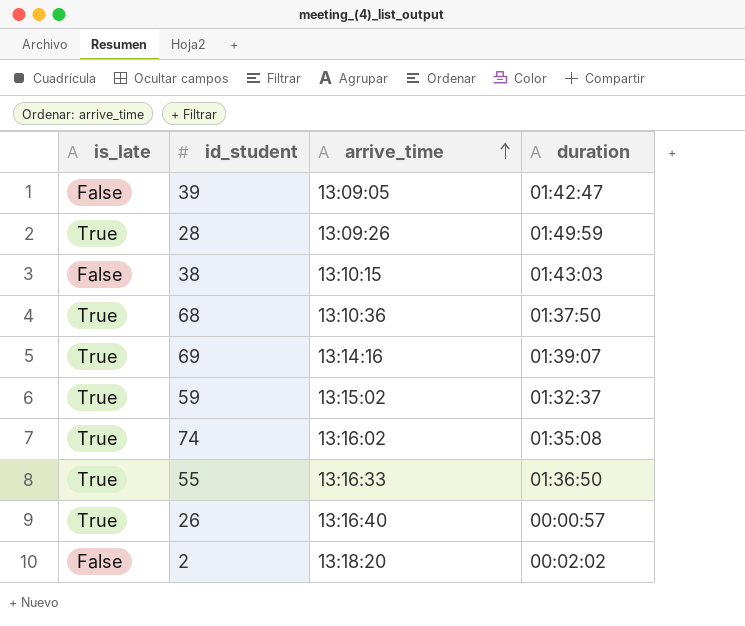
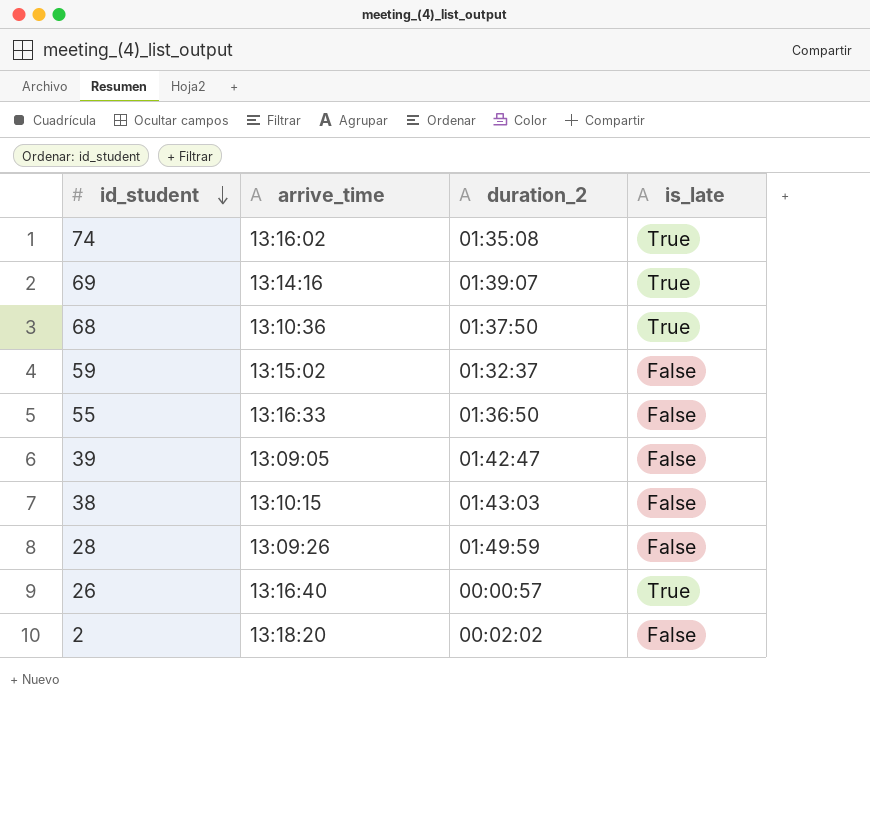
row order: arrive_time ascending -> id_student descending
column name: duration -> duration_2
column is_late | position: 1 -> 4
59 | is_late: True -> False
55 | is_late: True -> False
28 | is_late: True -> False

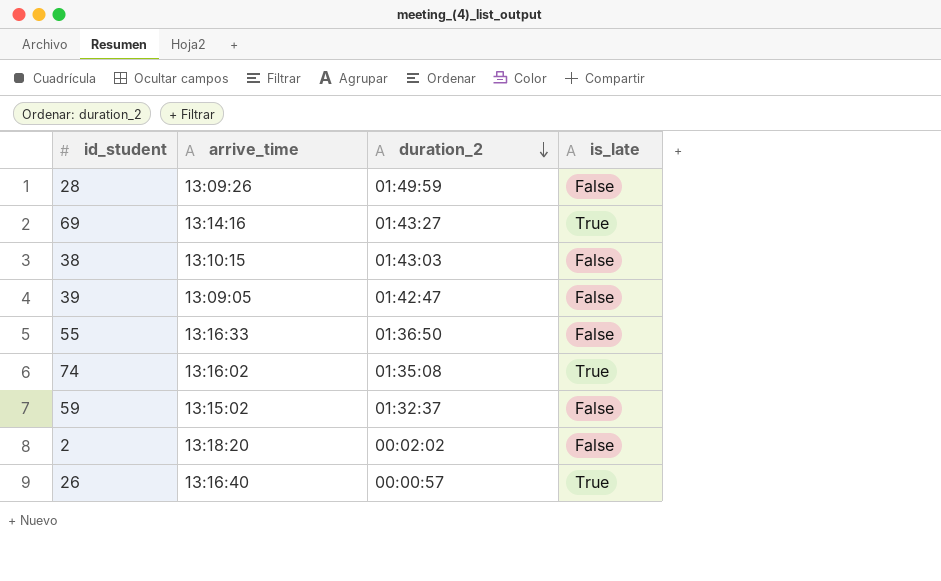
row order: id_student descending -> duration_2 descending
row 68: 13:10:36 | 01:37:50 | True -> none
69 | duration_2: 01:39:07 -> 01:43:27

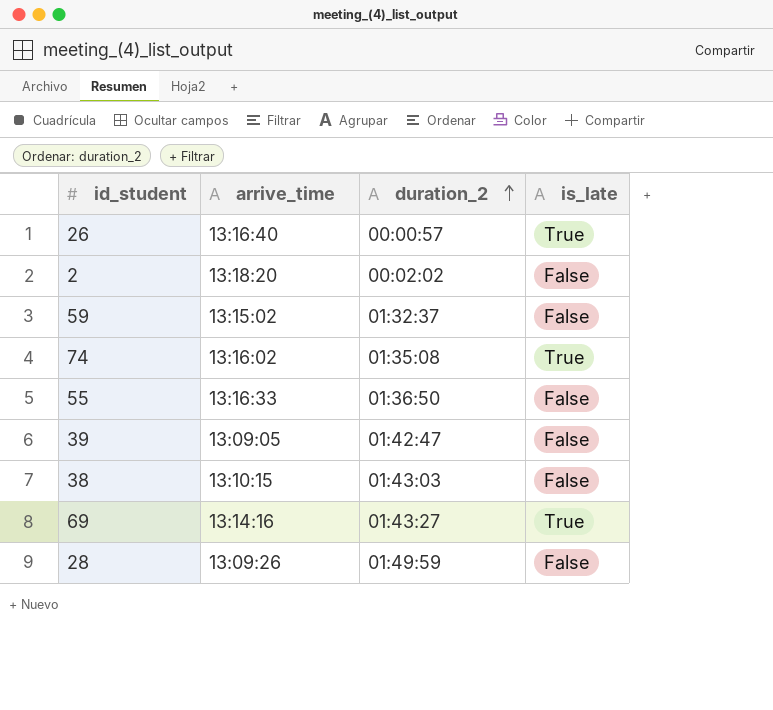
row order: duration_2 descending -> duration_2 ascending

